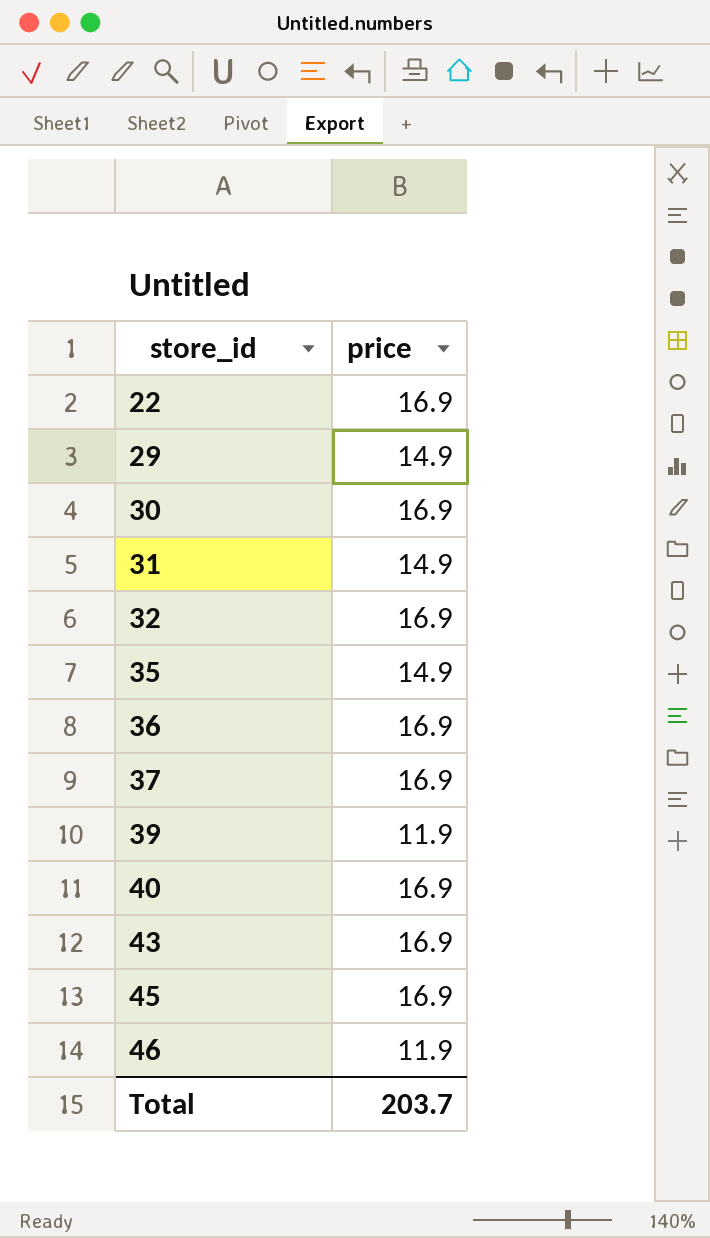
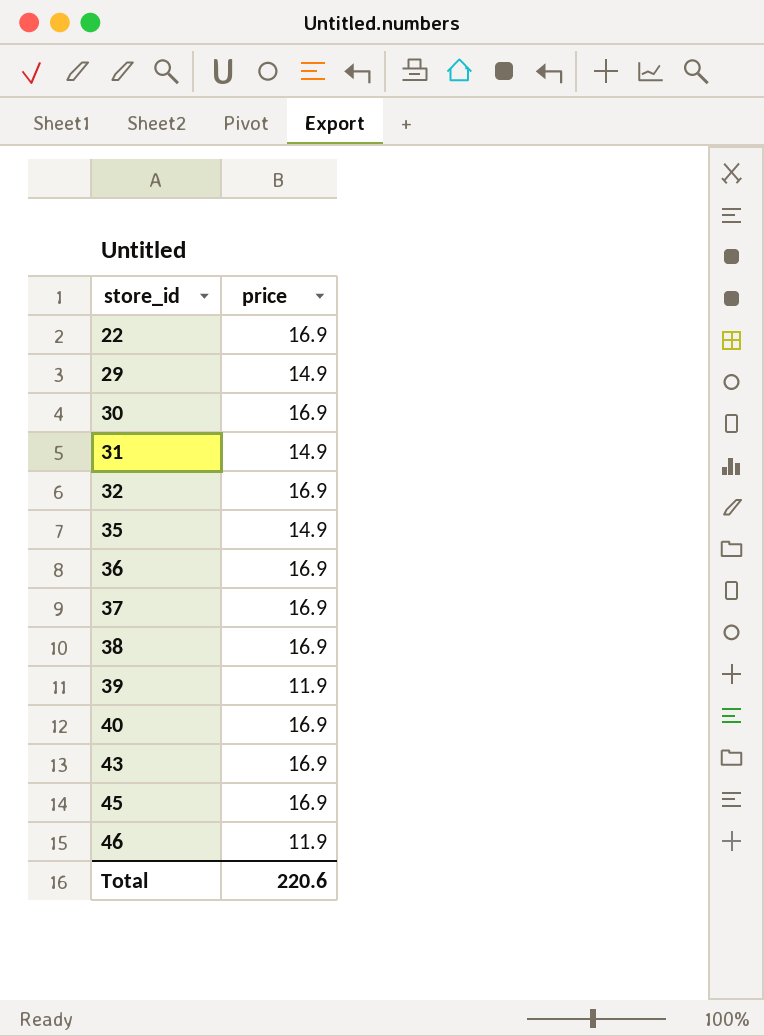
row 38: none -> 16.9
Total | price: 203.7 -> 220.6

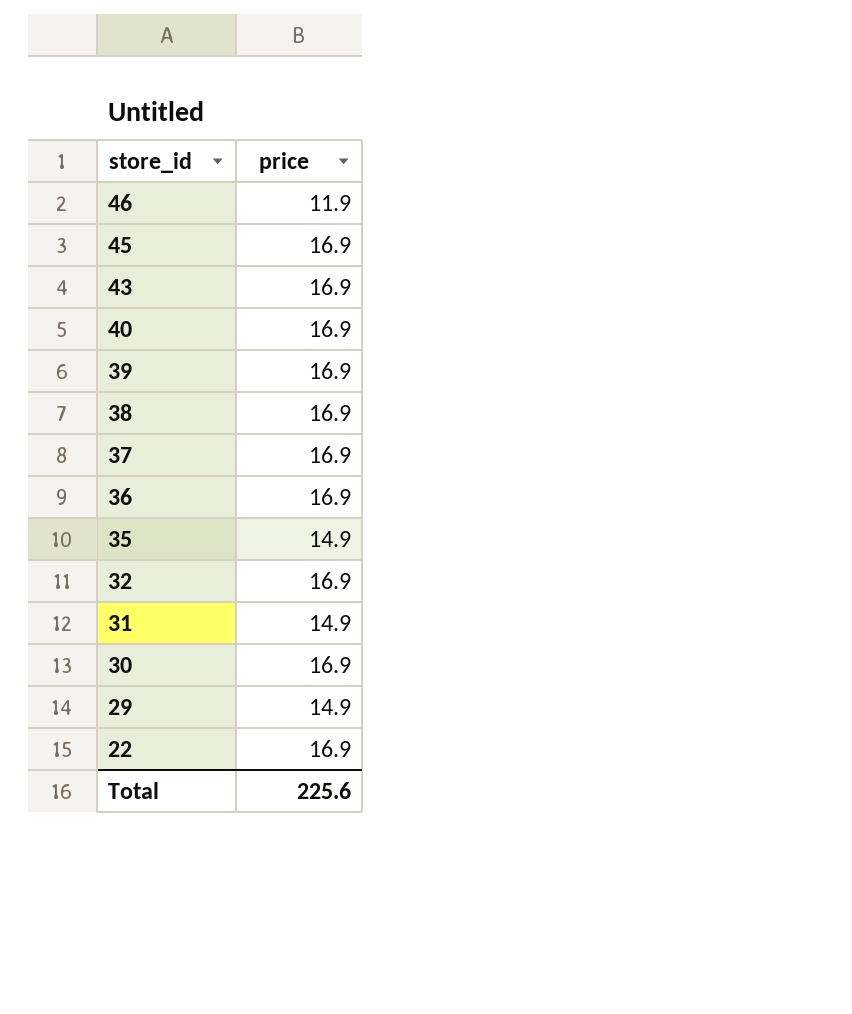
row order: store_id ascending -> store_id descending
39 | price: 11.9 -> 16.9
Total | price: 220.6 -> 225.6

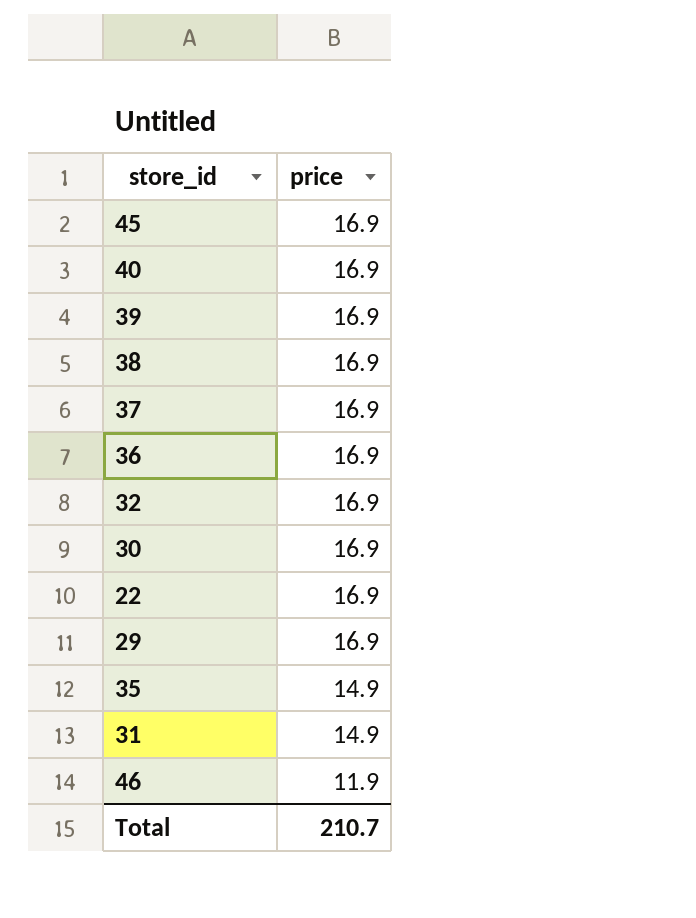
row order: store_id descending -> price descending
row 43: 16.9 -> none
29 | price: 14.9 -> 16.9
Total | price: 225.6 -> 210.7

